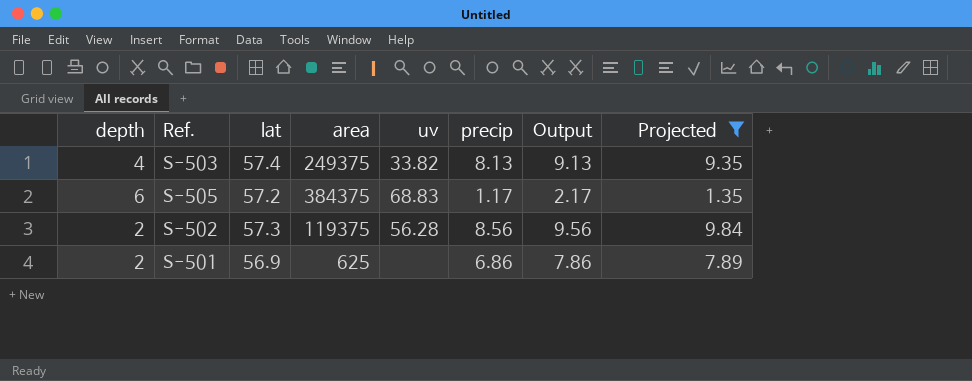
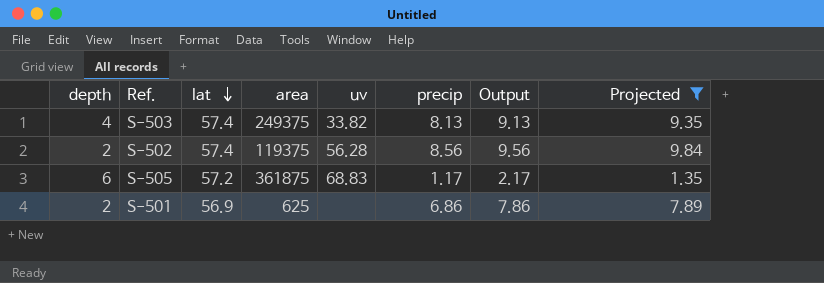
row order: none -> lat descending
S-502 | lat: 57.3 -> 57.4
S-505 | area: 384375 -> 361875

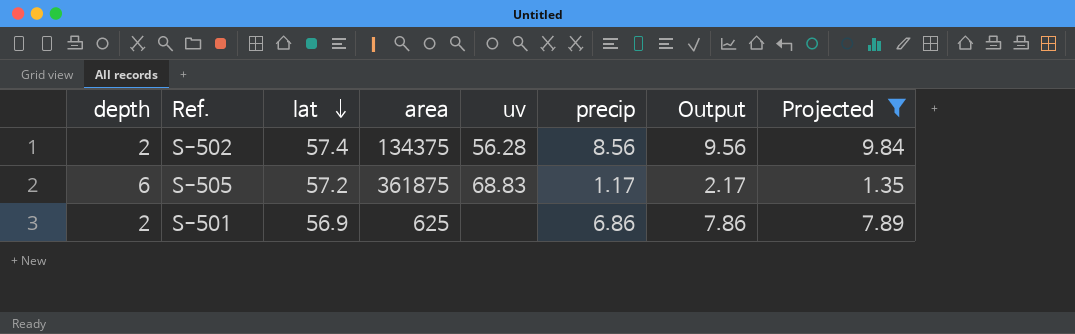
row S-503: 4 | 57.4 | 249375 | 33.82 | 8.13 | 9.13 | 9.35 -> none
S-502 | area: 119375 -> 134375

